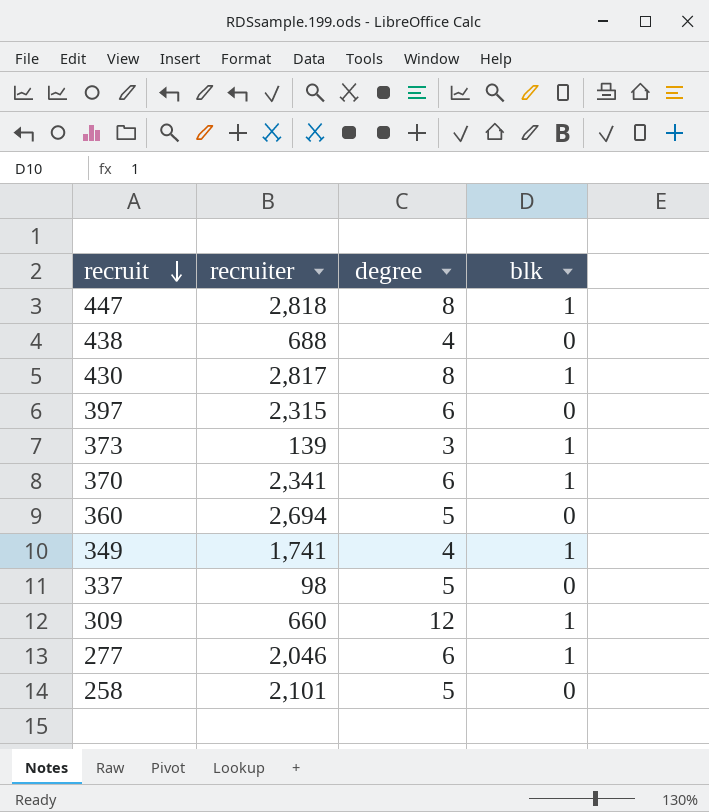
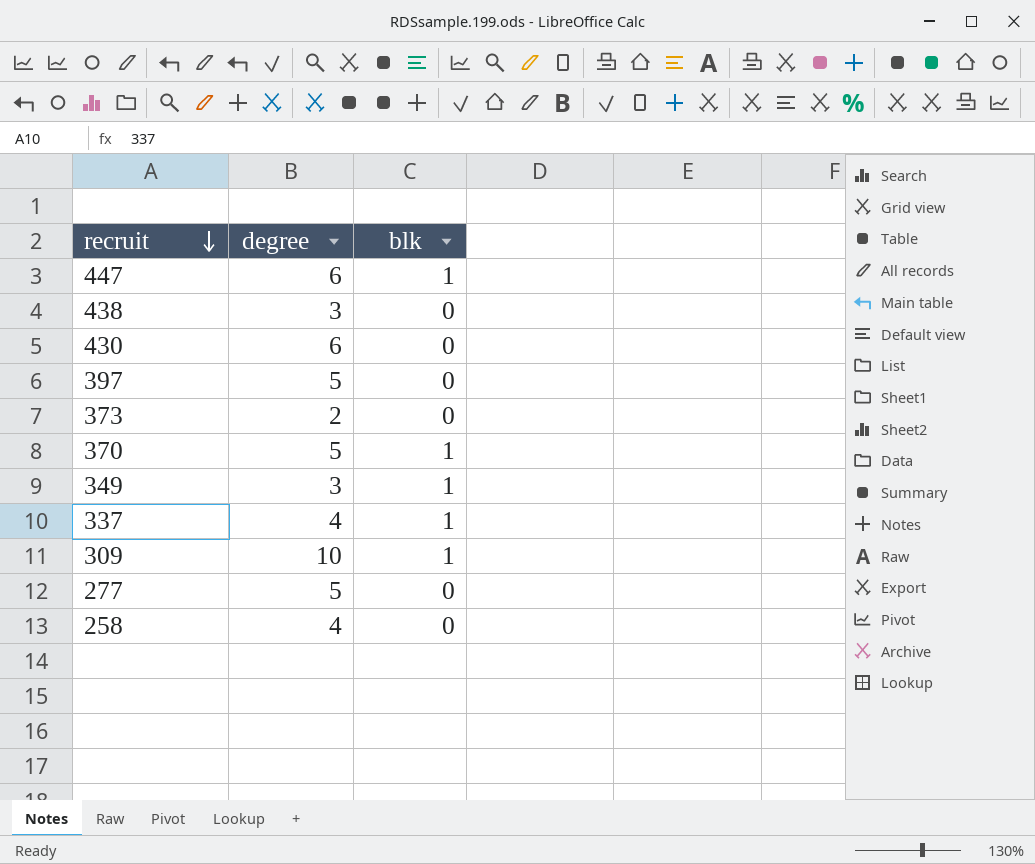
column recruiter | position: 2 -> none
row 360: 2,694 | 5 | 0 -> none
447 | degree: 8 -> 6
438 | degree: 4 -> 3
430 | degree: 8 -> 6
430 | blk: 1 -> 0
397 | degree: 6 -> 5
373 | degree: 3 -> 2
373 | blk: 1 -> 0
370 | degree: 6 -> 5
349 | degree: 4 -> 3
337 | degree: 5 -> 4
337 | blk: 0 -> 1
309 | degree: 12 -> 10
277 | degree: 6 -> 5
277 | blk: 1 -> 0
258 | degree: 5 -> 4

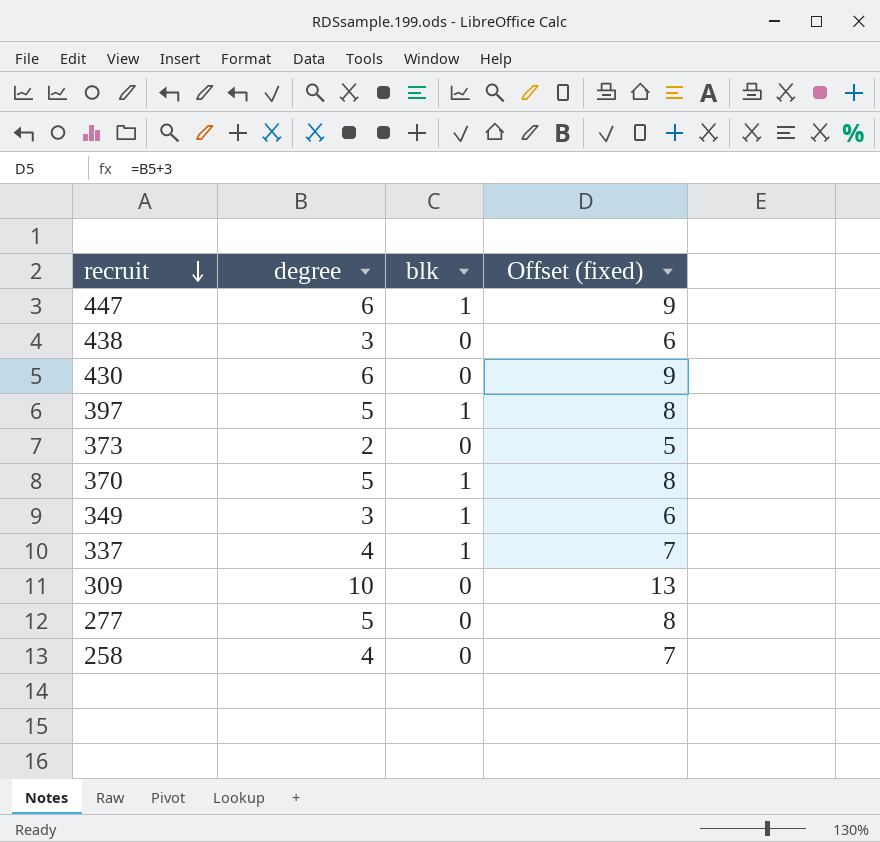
column Offset (fixed) | formula: none -> [degree] + 3
397 | blk: 0 -> 1
309 | blk: 1 -> 0

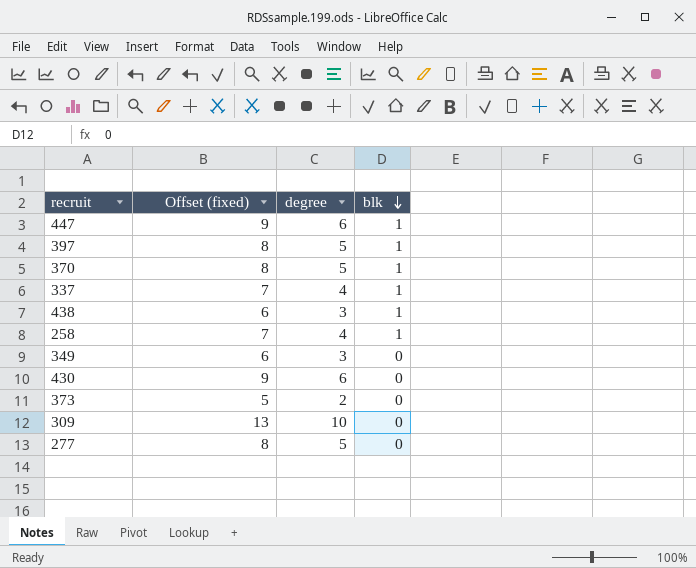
row order: recruit descending -> blk descending
column Offset (fixed) | position: 4 -> 2
438 | blk: 0 -> 1
258 | blk: 0 -> 1
349 | blk: 1 -> 0

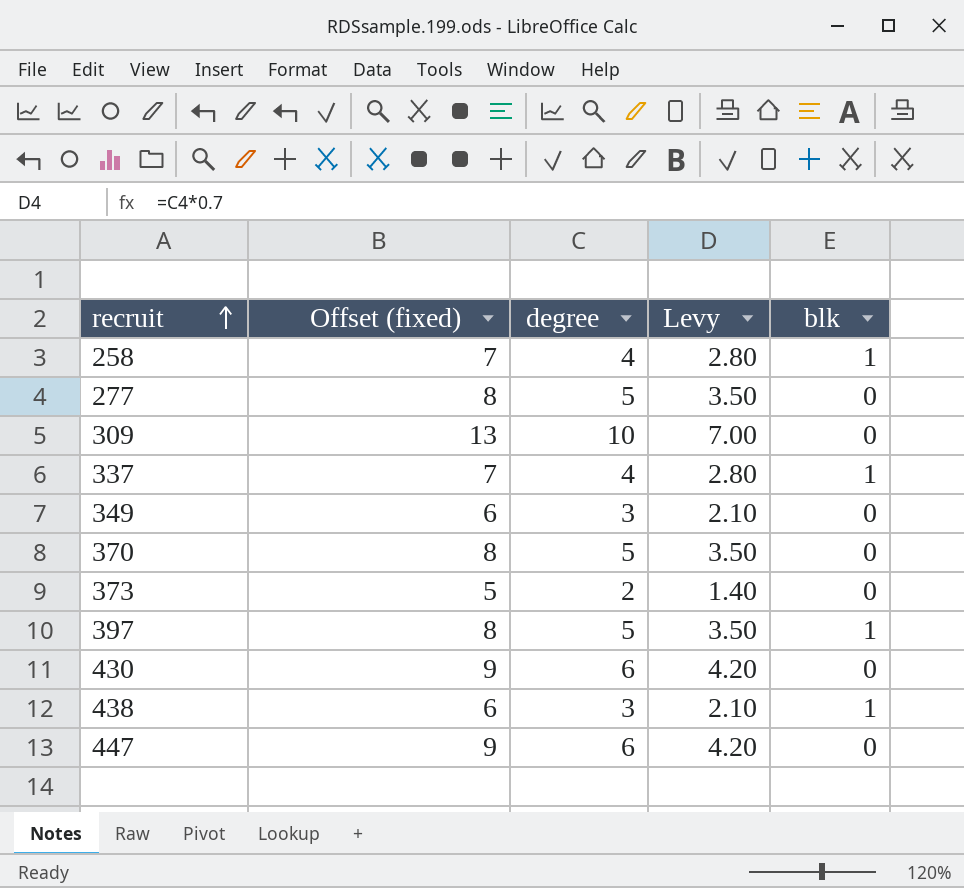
row order: blk descending -> recruit ascending
column Levy | formula: none -> [degree] * 0.7
370 | blk: 1 -> 0
447 | blk: 1 -> 0

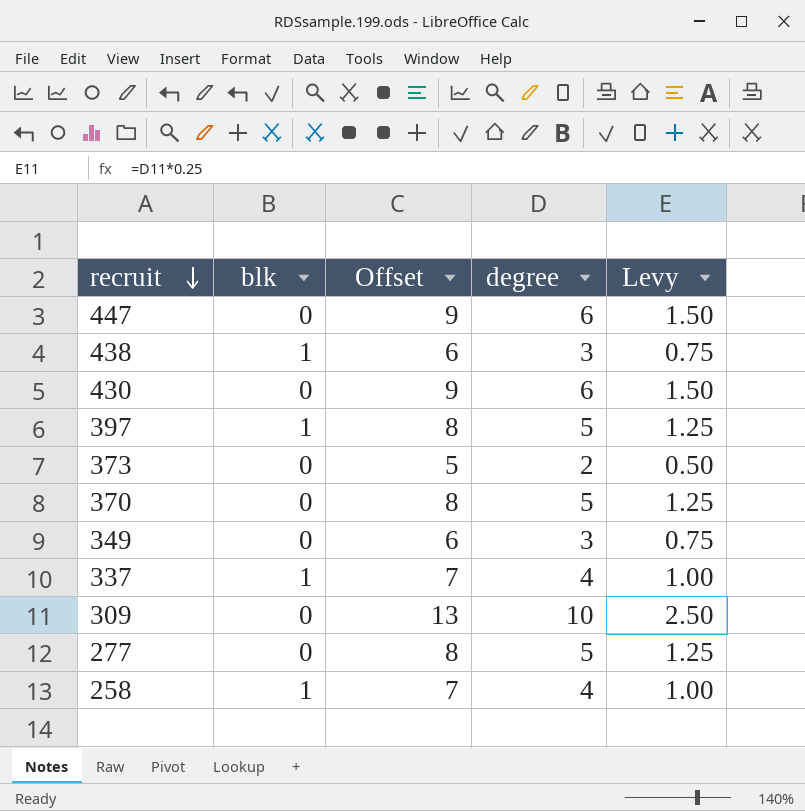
row order: recruit ascending -> recruit descending
column blk | position: 5 -> 2
column name: Offset (fixed) -> Offset
column Levy | formula: [degree] * 0.7 -> [degree] * 0.25

